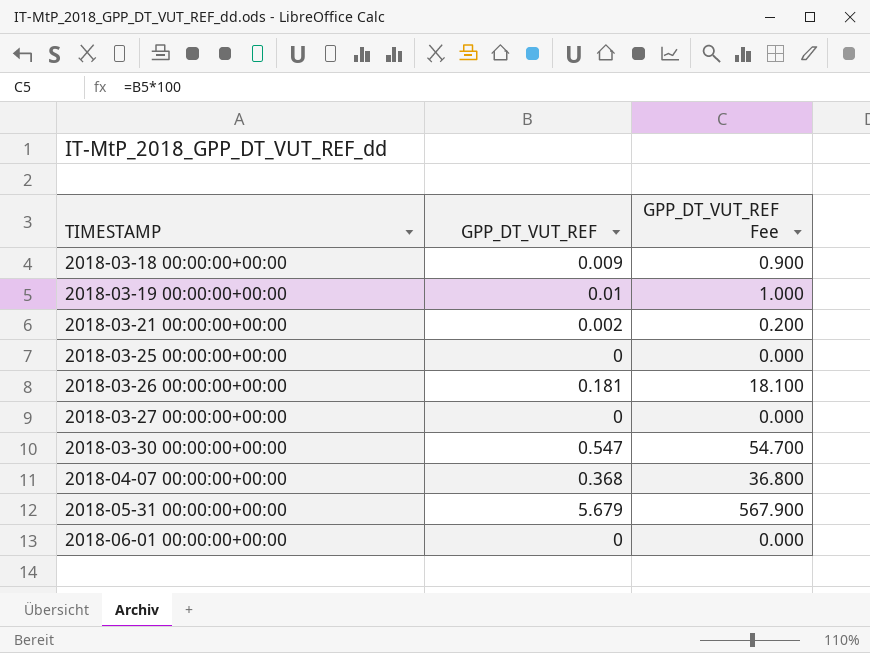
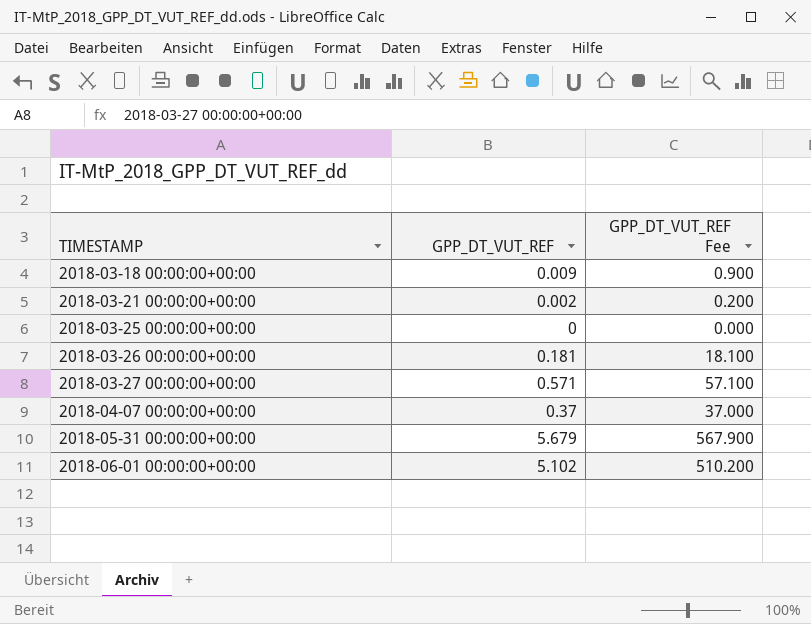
row 2018-03-19 00:00:00+00:00: 0.01 | 1.000 -> none
row 2018-03-30 00:00:00+00:00: 0.547 | 54.700 -> none
2018-03-27 00:00:00+00:00 | GPP_DT_VUT_REF: 0 -> 0.571
2018-03-27 00:00:00+00:00 | GPP_DT_VUT_REF Fee: 0.000 -> 57.100
2018-04-07 00:00:00+00:00 | GPP_DT_VUT_REF: 0.368 -> 0.37
2018-04-07 00:00:00+00:00 | GPP_DT_VUT_REF Fee: 36.800 -> 37.000
2018-06-01 00:00:00+00:00 | GPP_DT_VUT_REF: 0 -> 5.102
2018-06-01 00:00:00+00:00 | GPP_DT_VUT_REF Fee: 0.000 -> 510.200

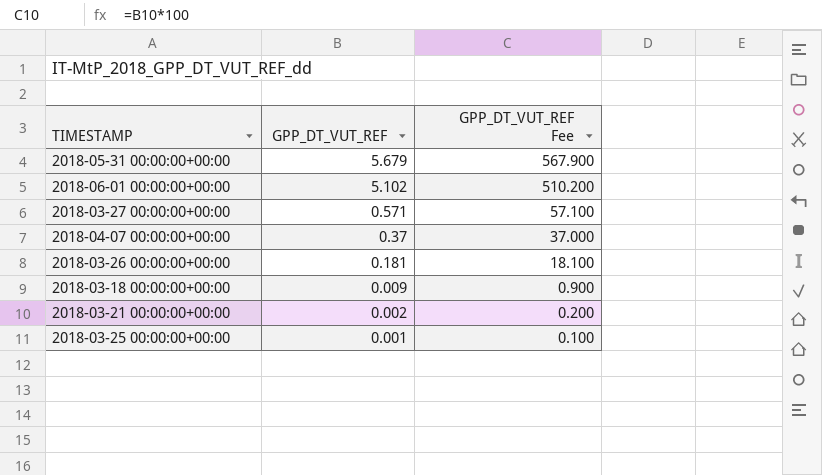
row order: TIMESTAMP ascending -> GPP_DT_VUT_REF descending
2018-03-25 00:00:00+00:00 | GPP_DT_VUT_REF: 0 -> 0.001
2018-03-25 00:00:00+00:00 | GPP_DT_VUT_REF Fee: 0.000 -> 0.100

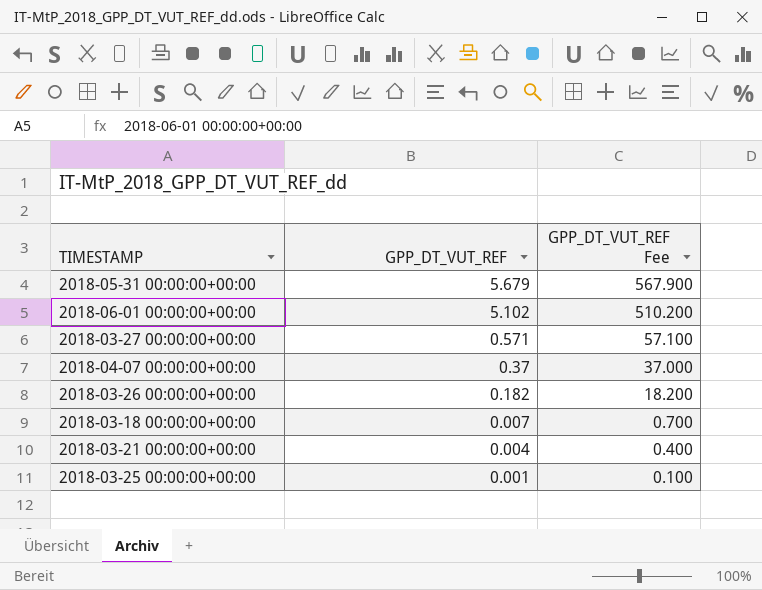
2018-03-26 00:00:00+00:00 | GPP_DT_VUT_REF: 0.181 -> 0.182
2018-03-26 00:00:00+00:00 | GPP_DT_VUT_REF Fee: 18.100 -> 18.200
2018-03-18 00:00:00+00:00 | GPP_DT_VUT_REF: 0.009 -> 0.007
2018-03-18 00:00:00+00:00 | GPP_DT_VUT_REF Fee: 0.900 -> 0.700
2018-03-21 00:00:00+00:00 | GPP_DT_VUT_REF: 0.002 -> 0.004
2018-03-21 00:00:00+00:00 | GPP_DT_VUT_REF Fee: 0.200 -> 0.400

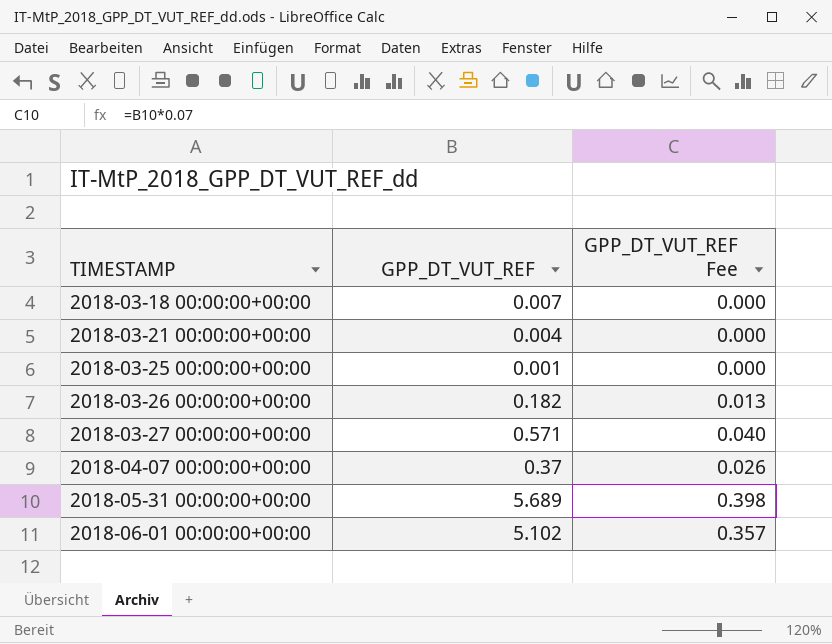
row order: GPP_DT_VUT_REF descending -> TIMESTAMP ascending
column GPP_DT_VUT_REF Fee | formula: [GPP_DT_VUT_REF] * 100 -> [GPP_DT_VUT_REF] * 0.07
2018-05-31 00:00:00+00:00 | GPP_DT_VUT_REF: 5.679 -> 5.689

